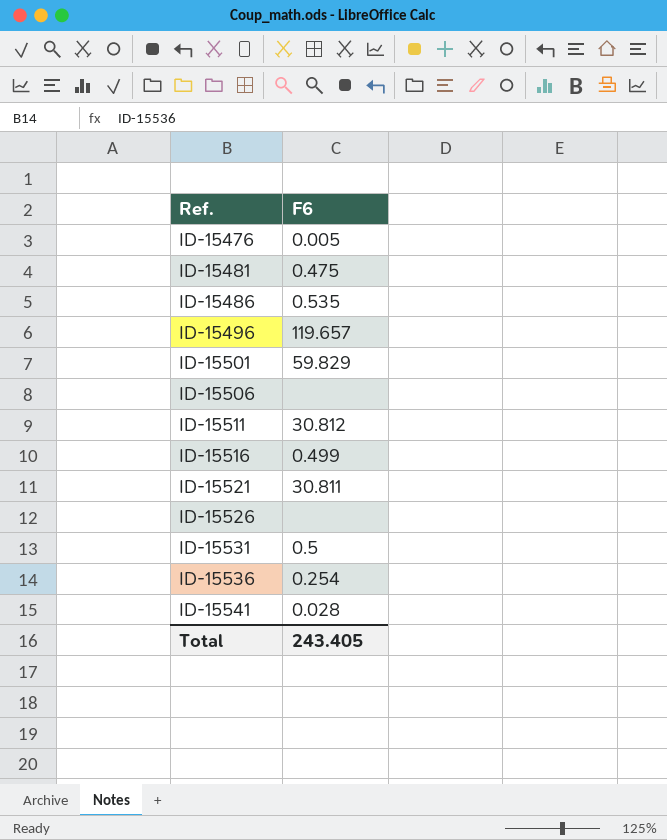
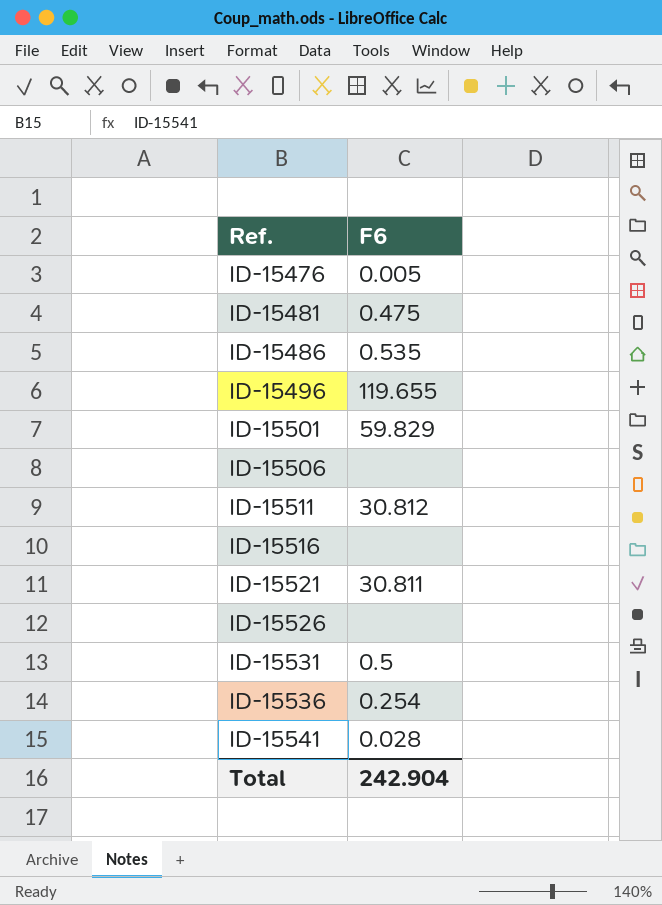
ID-15496 | F6: 119.657 -> 119.655
ID-15516 | F6: 0.499 -> none
Total | F6: 243.405 -> 242.904

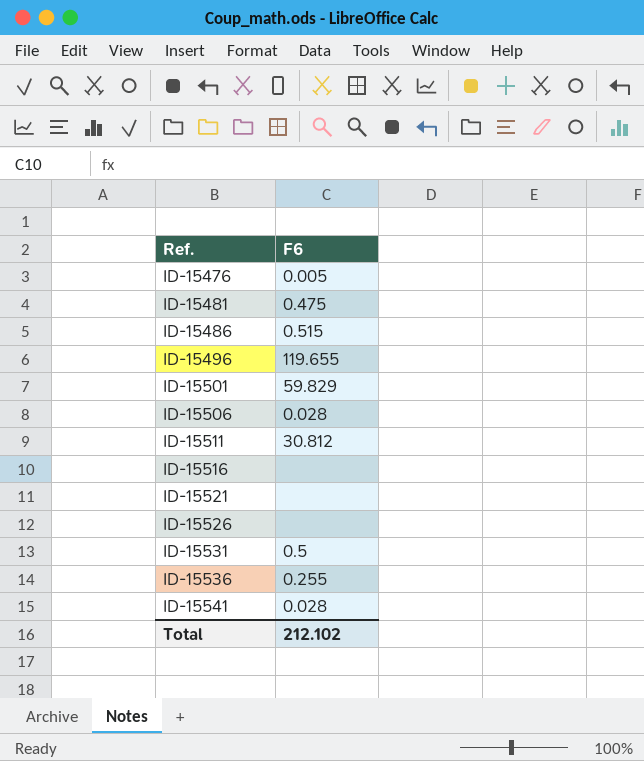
ID-15486 | F6: 0.535 -> 0.515
ID-15506 | F6: none -> 0.028
ID-15521 | F6: 30.811 -> none
ID-15536 | F6: 0.254 -> 0.255
Total | F6: 242.904 -> 212.102

